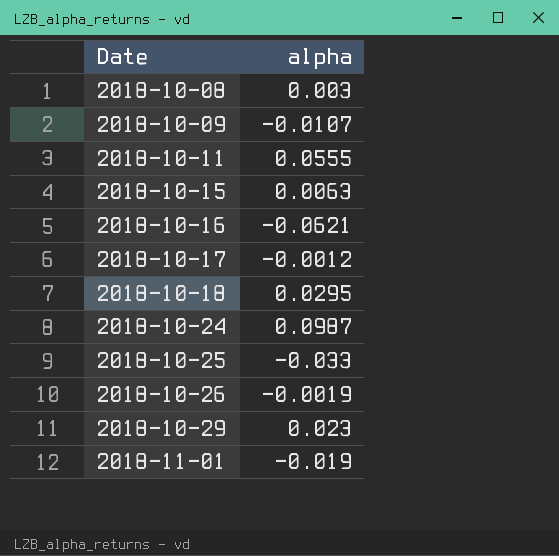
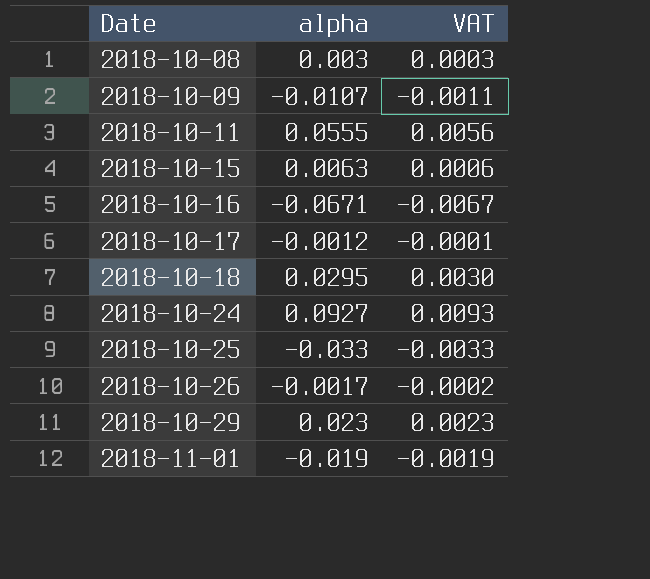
column VAT | formula: none -> [alpha] * 0.1
2018-10-16 | alpha: -0.0621 -> -0.0671
2018-10-24 | alpha: 0.0987 -> 0.0927
2018-10-26 | alpha: -0.0019 -> -0.0017

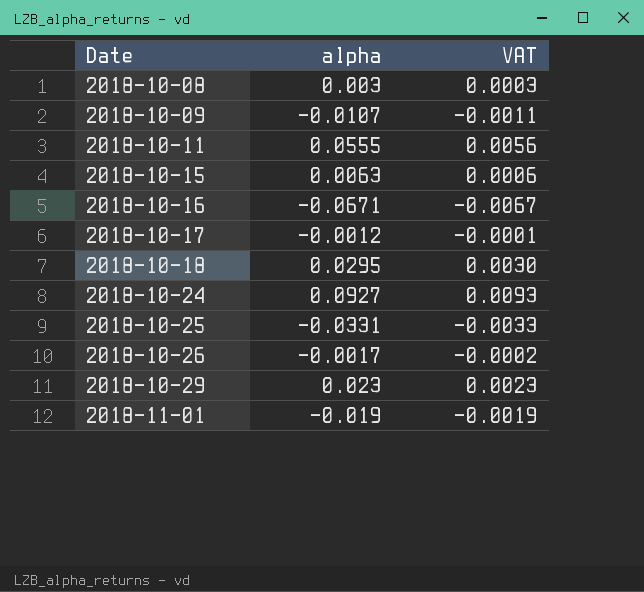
2018-10-25 | alpha: -0.033 -> -0.0331

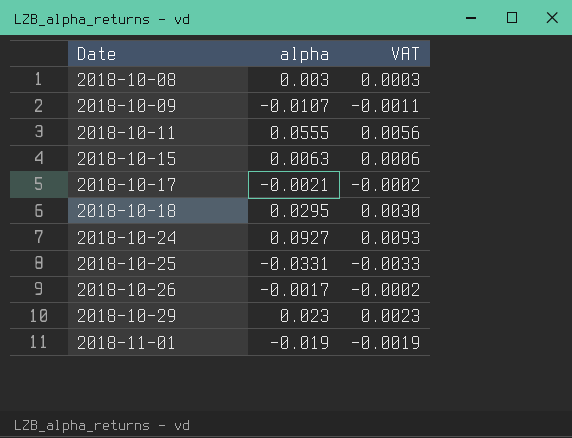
row 2018-10-16: -0.0671 | -0.0067 -> none
2018-10-17 | alpha: -0.0012 -> -0.0021
2018-10-17 | VAT: -0.0001 -> -0.0002

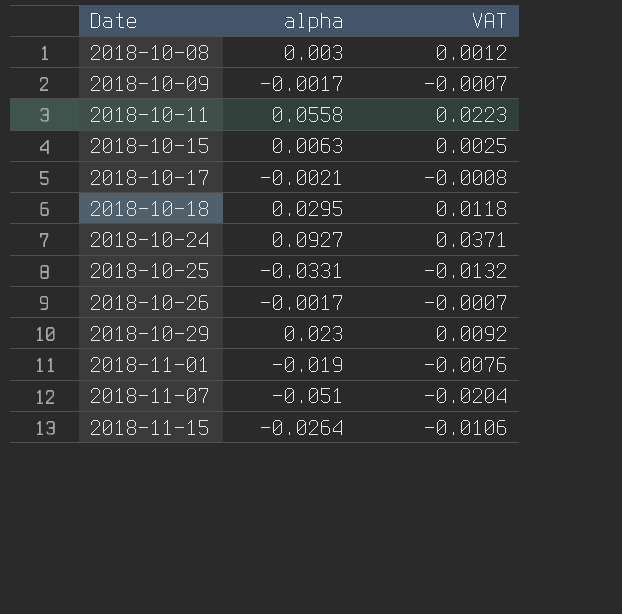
column VAT | formula: [alpha] * 0.1 -> [alpha] * 0.4
2018-10-09 | alpha: -0.0107 -> -0.0017
2018-10-11 | alpha: 0.0555 -> 0.0558
row 2018-11-07: none -> -0.051 | -0.0204
row 2018-11-15: none -> -0.0264 | -0.0106

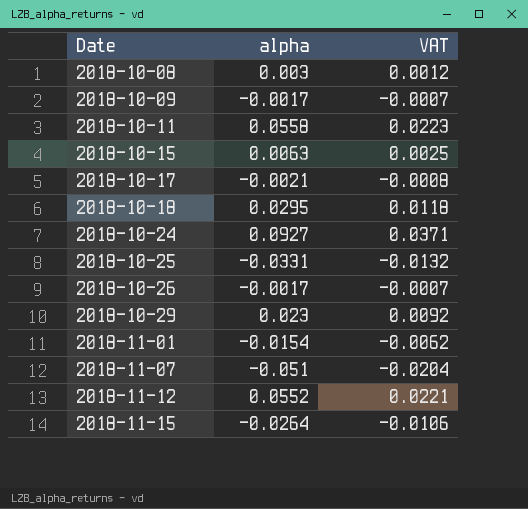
2018-11-01 | alpha: -0.019 -> -0.0154
2018-11-01 | VAT: -0.0076 -> -0.0062
row 2018-11-12: none -> 0.0552 | 0.0221

